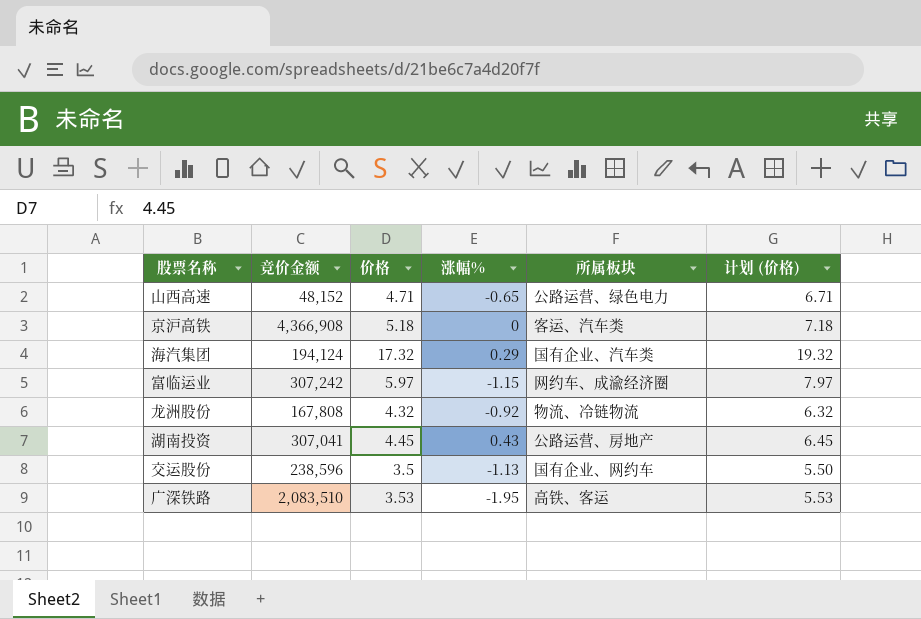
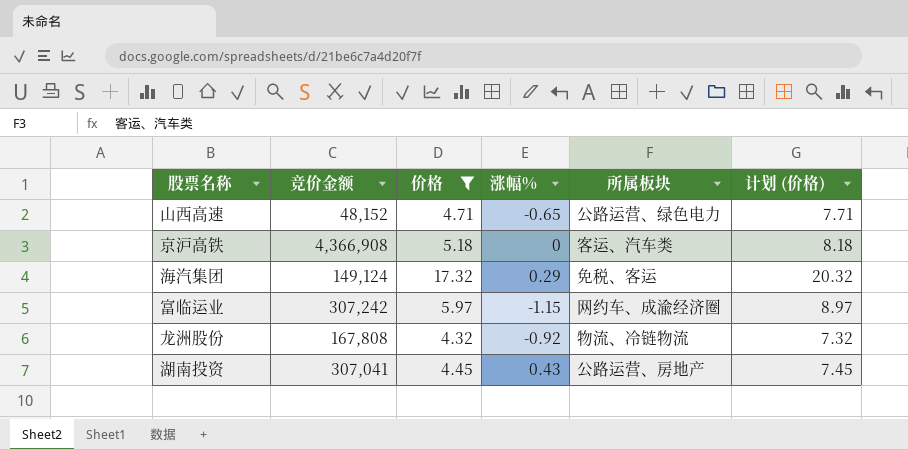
filter: none -> 价格 >= 4.32
column 计划 (价格) | formula: [价格] + 2 -> [价格] + 3
海汽集团 | 竞价金额: 194,124 -> 149,124
海汽集团 | 所属板块: 国有企业、汽车类 -> 免税、客运

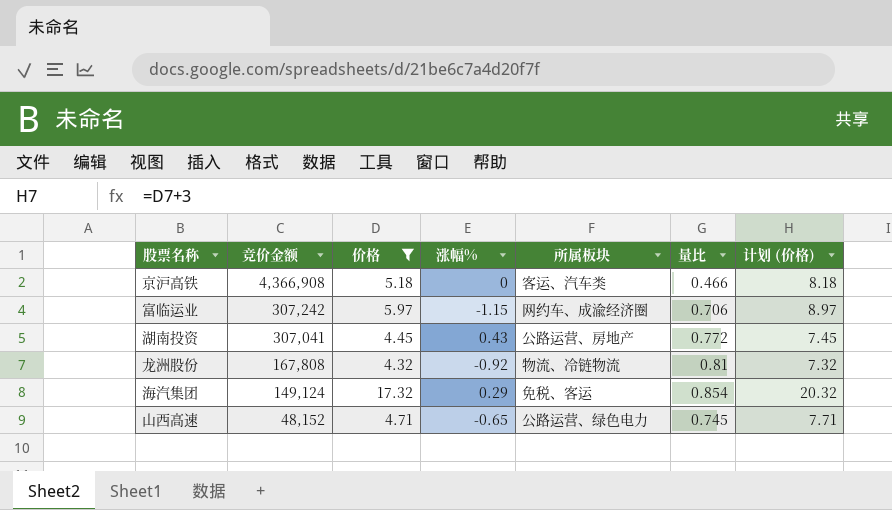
row order: none -> 竞价金额 descending
column 量比 | position: none -> 6

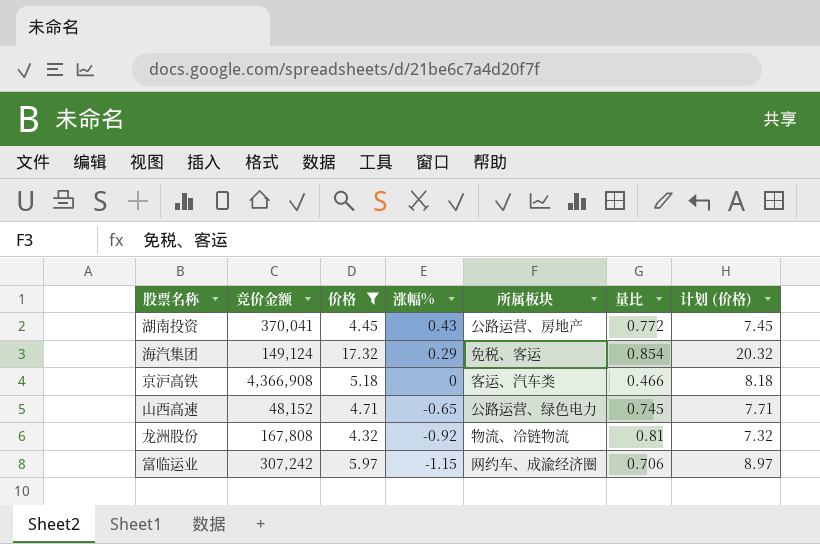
row order: 竞价金额 descending -> 涨幅% descending
湖南投资 | 竞价金额: 307,041 -> 370,041

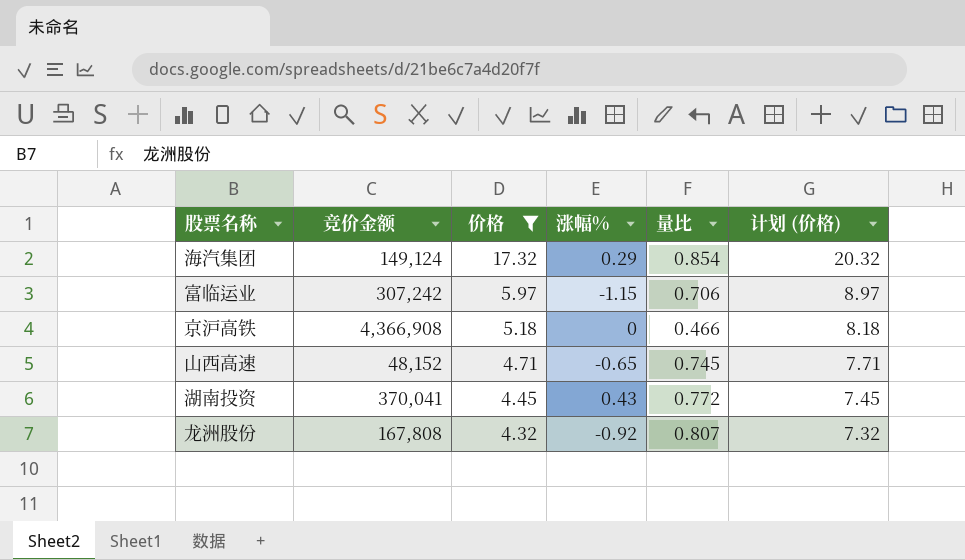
row order: 涨幅% descending -> 价格 descending
column 所属板块 | position: 5 -> none
龙洲股份 | 量比: 0.81 -> 0.807

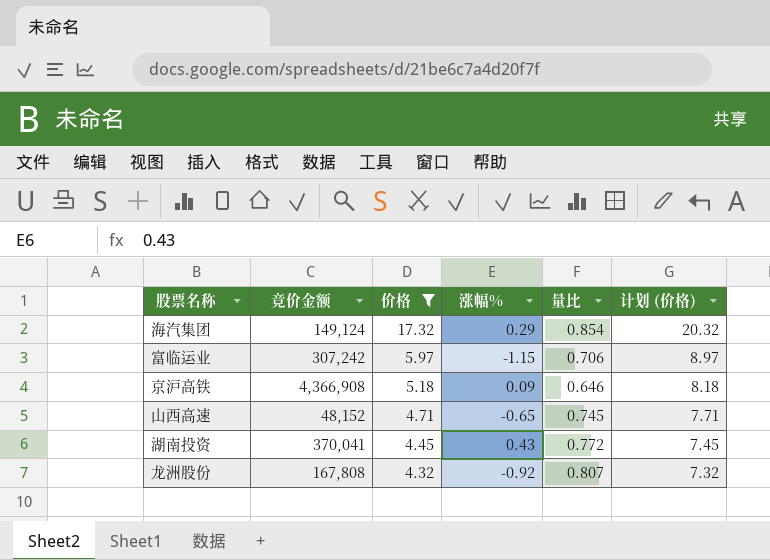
京沪高铁 | 涨幅%: 0 -> 0.09
京沪高铁 | 量比: 0.466 -> 0.646

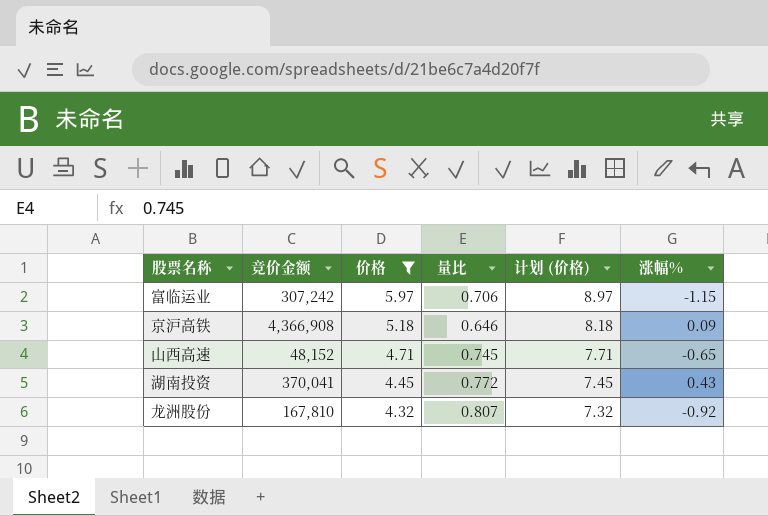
column 涨幅% | position: 4 -> 6
row 海汽集团: 149,124 | 17.32 | 0.29 | 0.854 | 20.32 -> none
龙洲股份 | 竞价金额: 167,808 -> 167,810

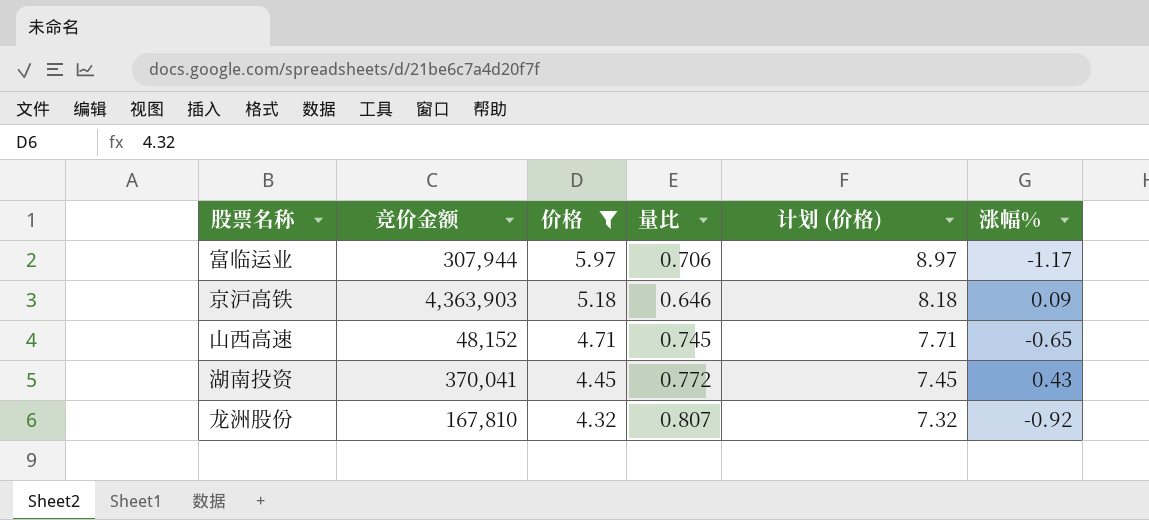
富临运业 | 竞价金额: 307,242 -> 307,944
富临运业 | 涨幅%: -1.15 -> -1.17
京沪高铁 | 竞价金额: 4,366,908 -> 4,363,903

